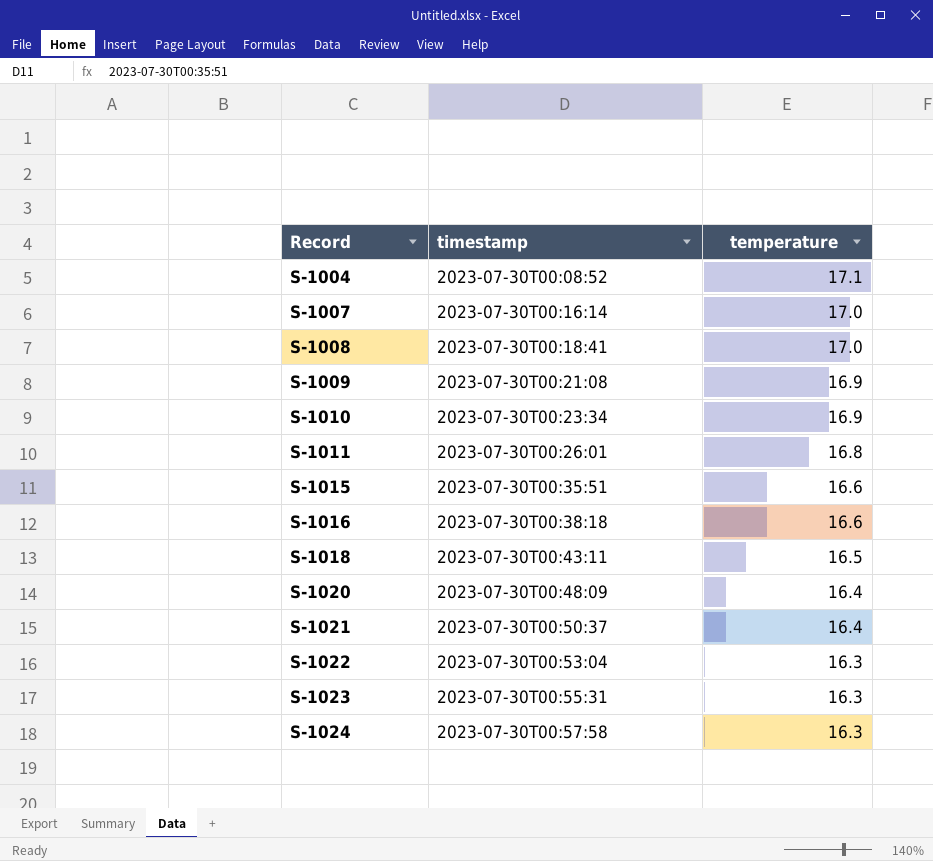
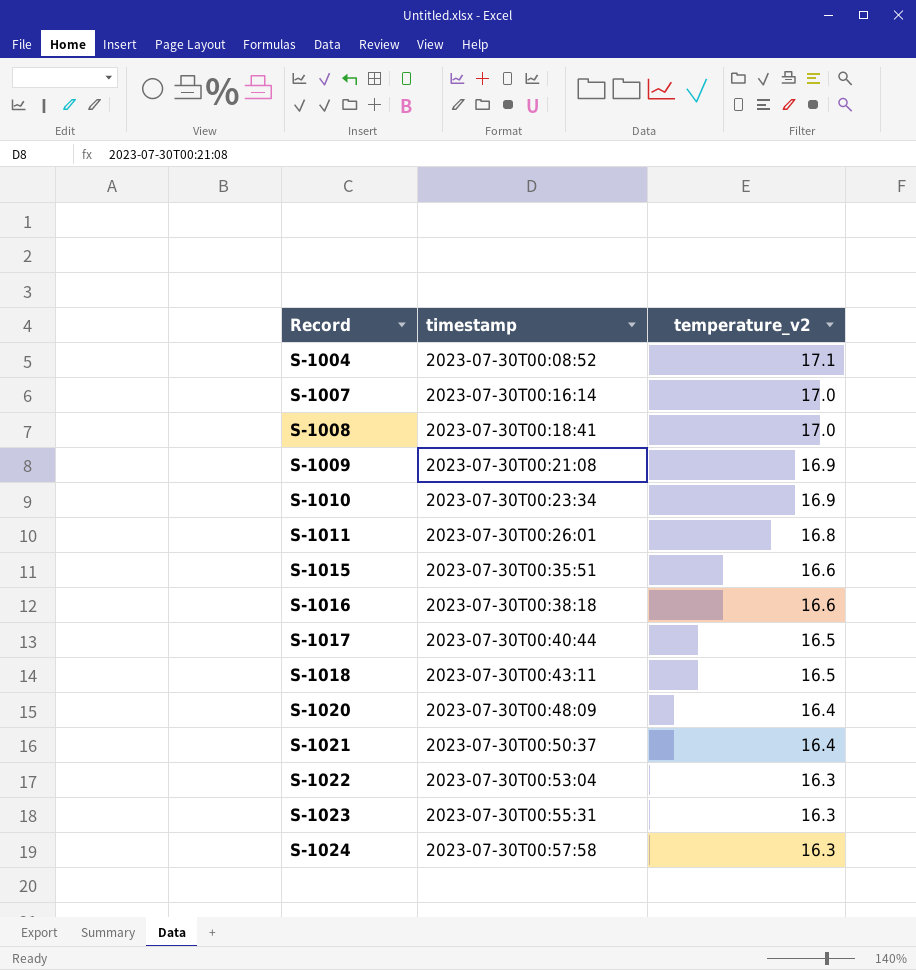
column name: temperature -> temperature_v2
row S-1017: none -> 2023-07-30T00:40:44 | 16.5

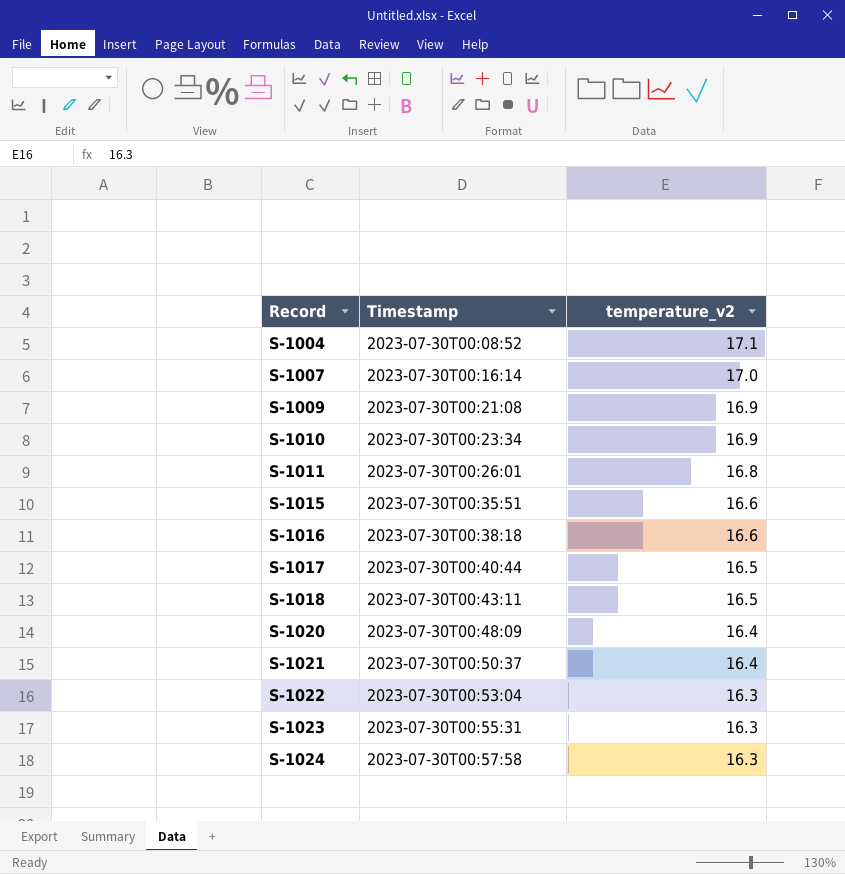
column name: timestamp -> Timestamp
row S-1008: 2023-07-30T00:18:41 | 17.0 -> none

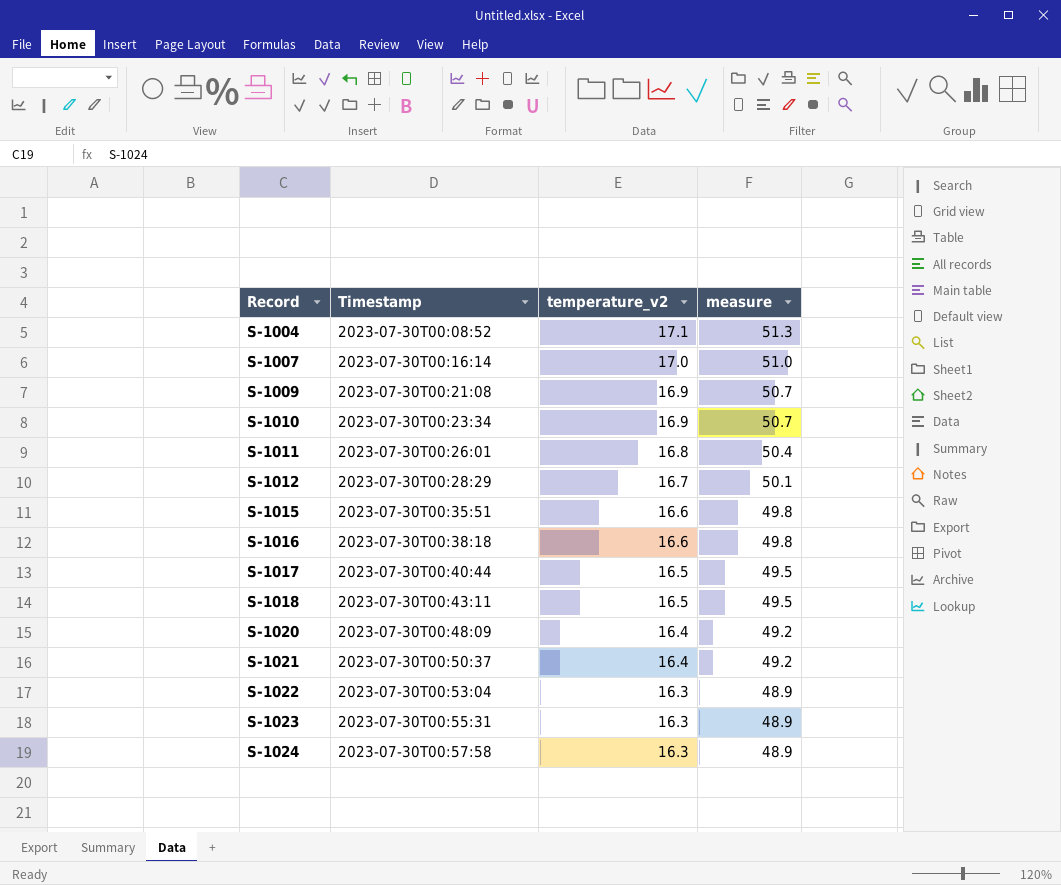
column measure | formula: none -> [temperature_v2] * 3
row S-1012: none -> 2023-07-30T00:28:29 | 16.7 | 50.1

